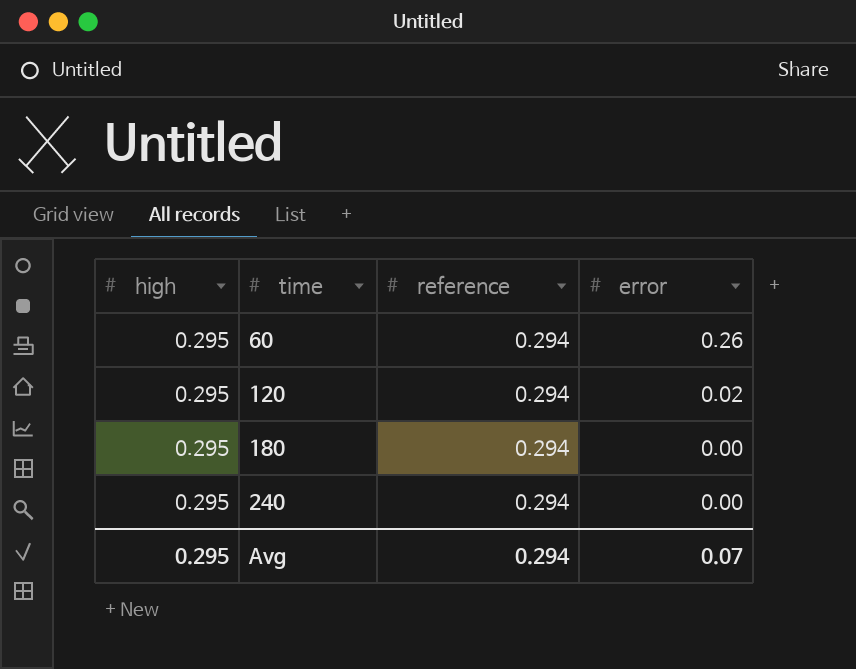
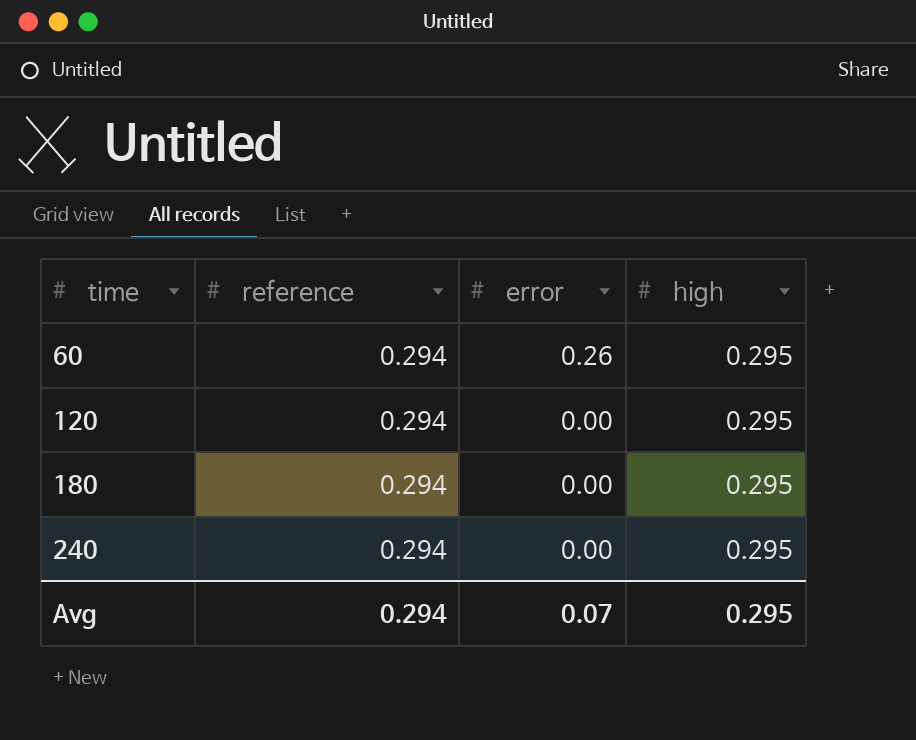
column high | position: 1 -> 4
120 | error: 0.02 -> 0.00

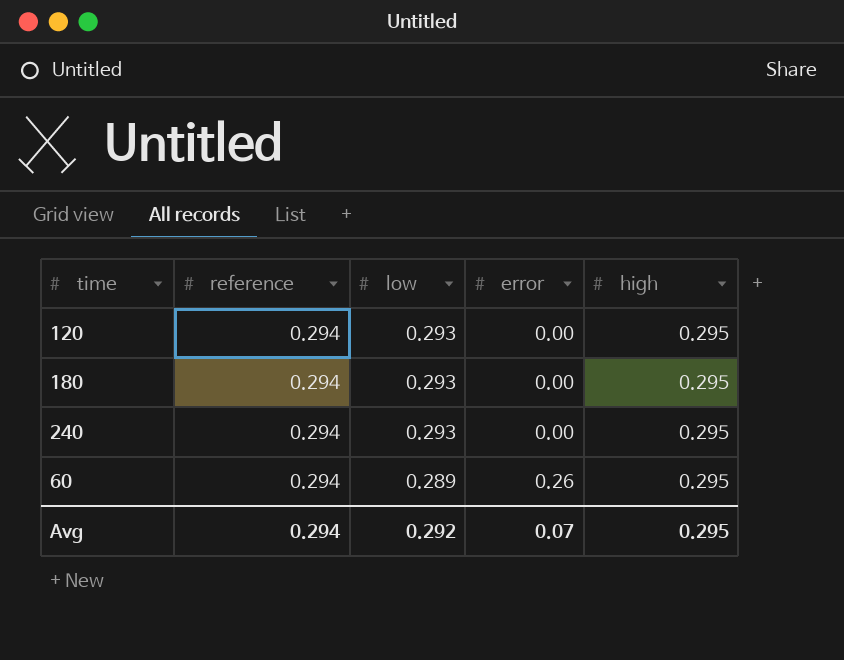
row order: time ascending -> low descending
column low | position: none -> 3

